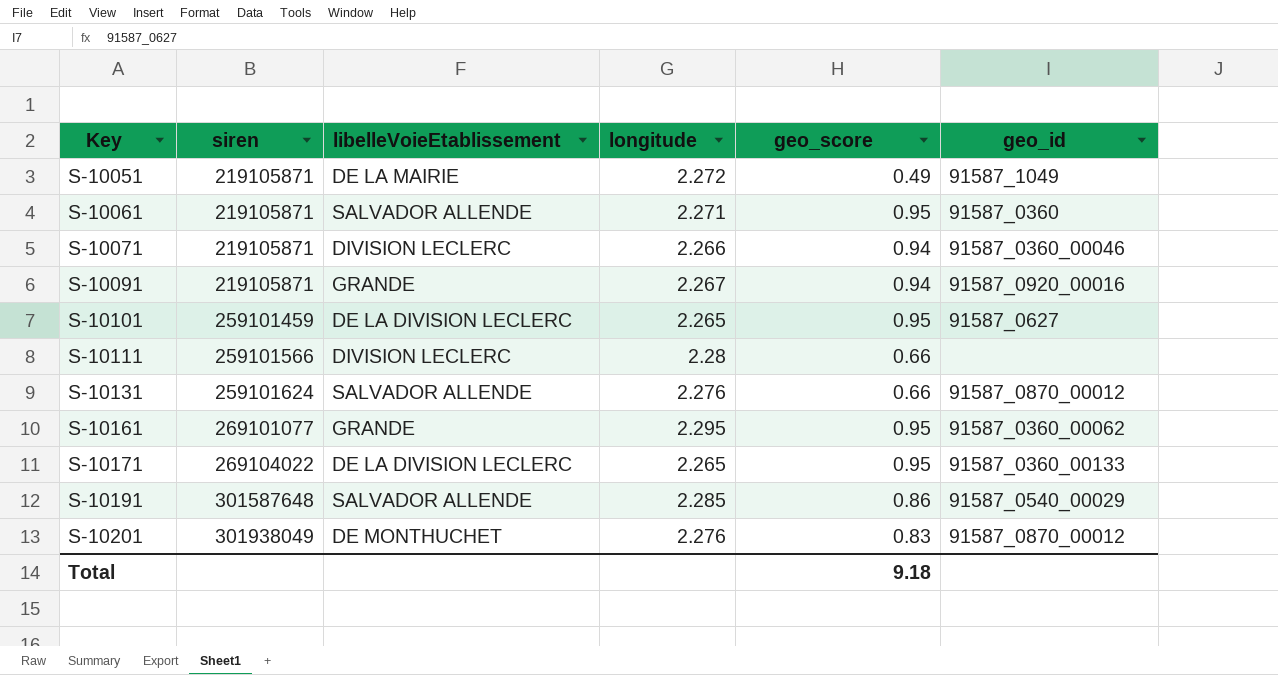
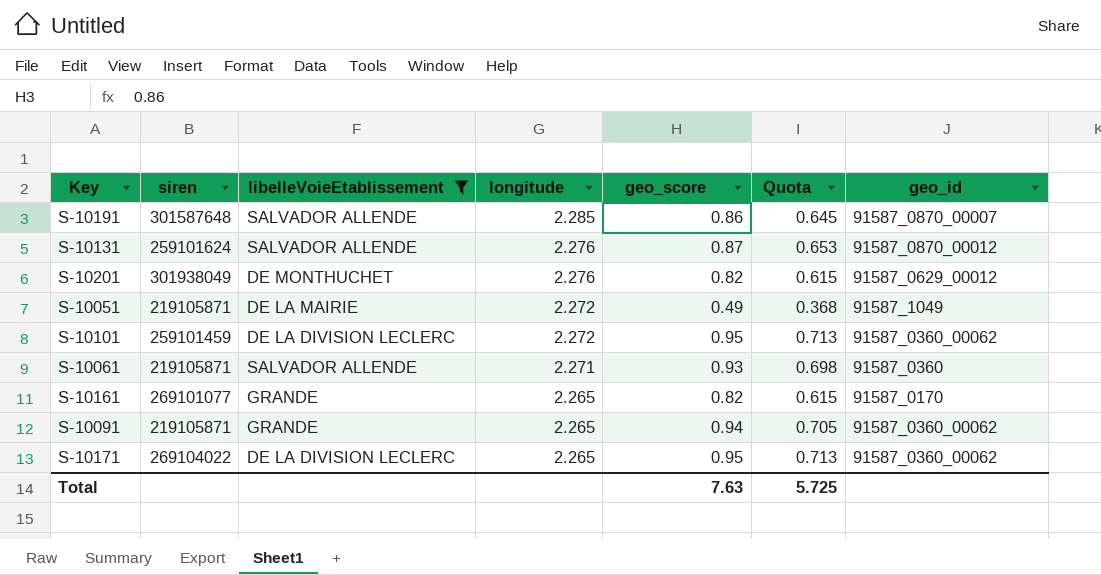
filter: none -> libelleVoieEtablissement != DIVISION LECLERC
row order: Key ascending -> longitude descending
column Quota | formula: none -> [geo_score] * 0.75
S-10191 | geo_id: 91587_0540_00029 -> 91587_0870_00007
S-10131 | geo_score: 0.66 -> 0.87
S-10201 | geo_score: 0.83 -> 0.82
S-10201 | geo_id: 91587_0870_00012 -> 91587_0629_00012
S-10101 | longitude: 2.265 -> 2.272
S-10101 | geo_id: 91587_0627 -> 91587_0360_00062
S-10061 | geo_score: 0.95 -> 0.93
S-10161 | longitude: 2.295 -> 2.265
S-10161 | geo_score: 0.95 -> 0.82
S-10161 | geo_id: 91587_0360_00062 -> 91587_0170
S-10091 | longitude: 2.267 -> 2.265
S-10091 | geo_id: 91587_0920_00016 -> 91587_0360_00062
S-10171 | geo_id: 91587_0360_00133 -> 91587_0360_00062
Total | geo_score: 9.18 -> 7.63

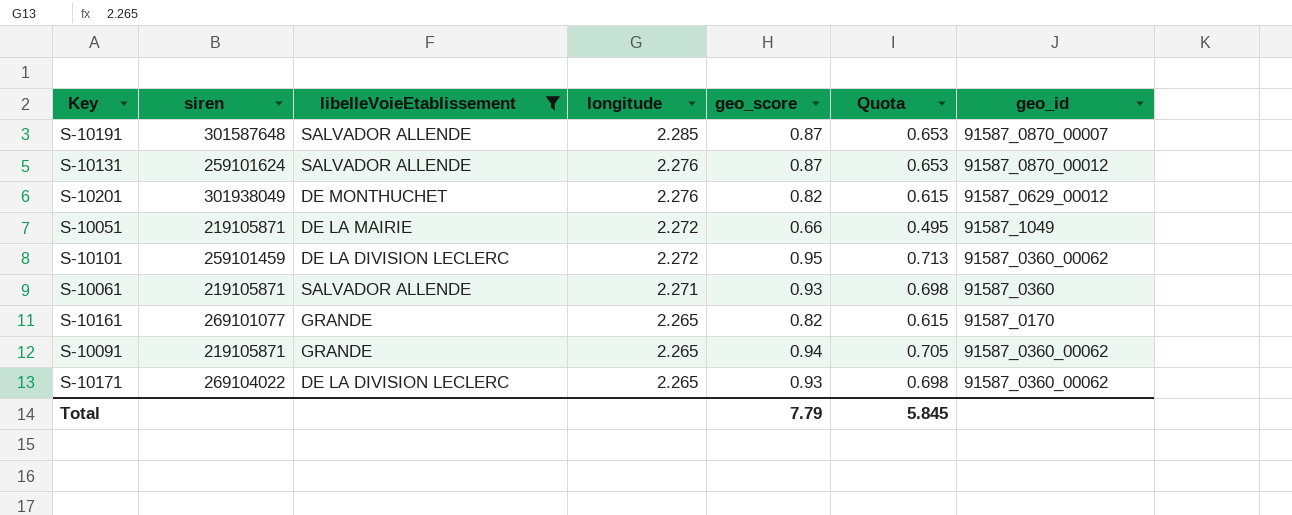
S-10191 | geo_score: 0.86 -> 0.87
S-10191 | Quota: 0.645 -> 0.653
S-10051 | geo_score: 0.49 -> 0.66
S-10051 | Quota: 0.368 -> 0.495
S-10171 | geo_score: 0.95 -> 0.93
S-10171 | Quota: 0.713 -> 0.698
Total | geo_score: 7.63 -> 7.79
Total | Quota: 5.725 -> 5.845

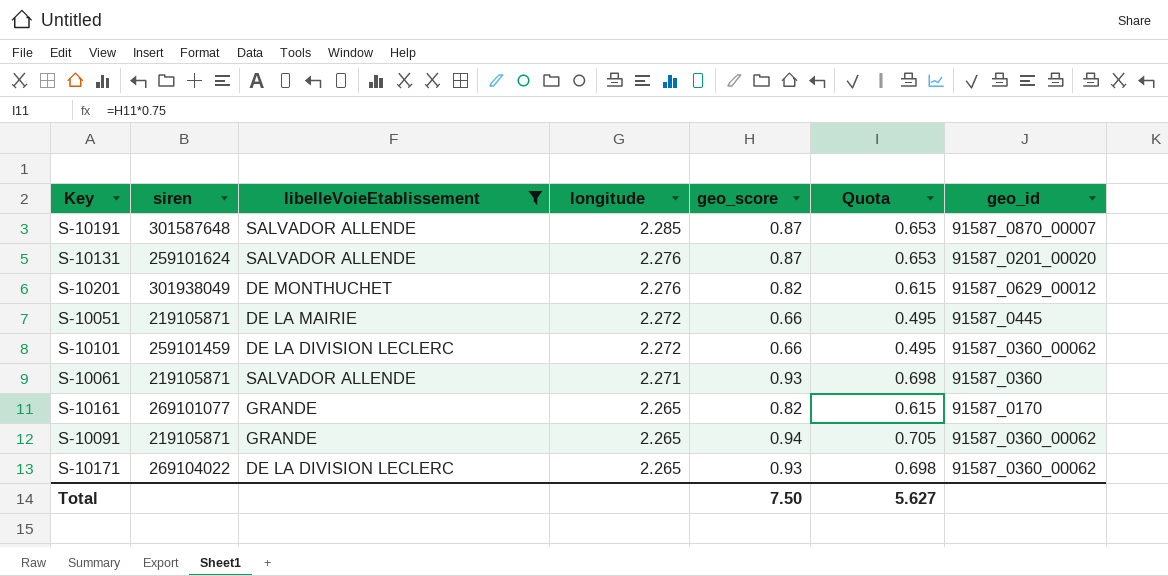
S-10131 | geo_id: 91587_0870_00012 -> 91587_0201_00020
S-10051 | geo_id: 91587_1049 -> 91587_0445
S-10101 | geo_score: 0.95 -> 0.66
S-10101 | Quota: 0.713 -> 0.495
Total | geo_score: 7.79 -> 7.50
Total | Quota: 5.845 -> 5.627

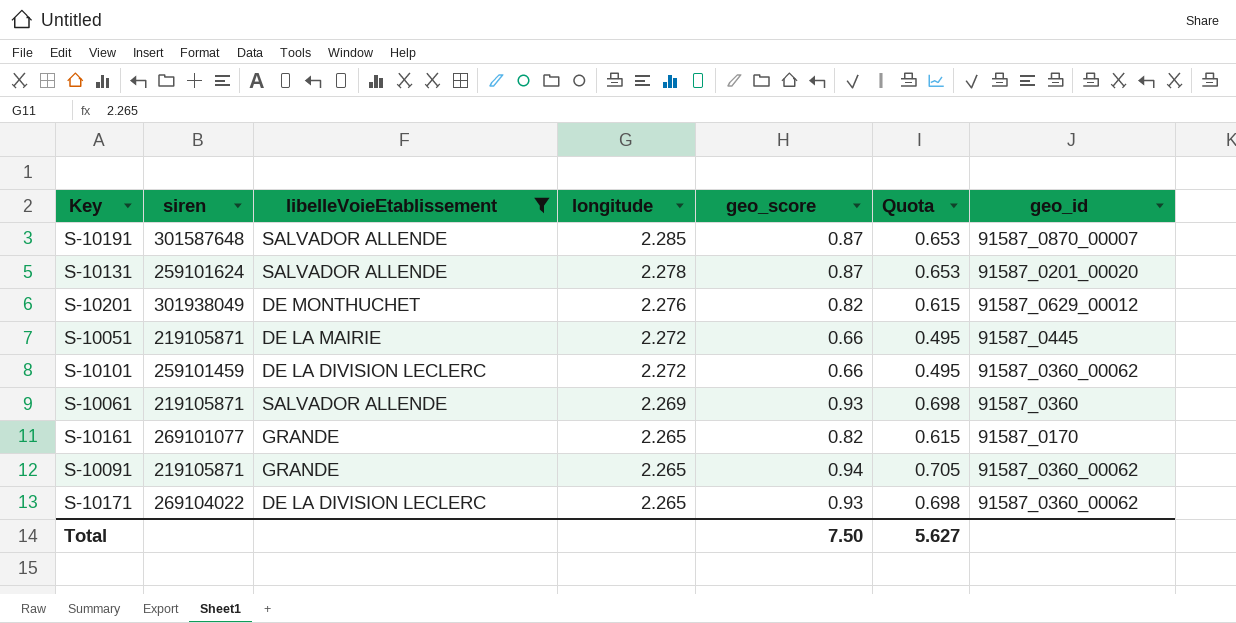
S-10131 | longitude: 2.276 -> 2.278
S-10061 | longitude: 2.271 -> 2.269

